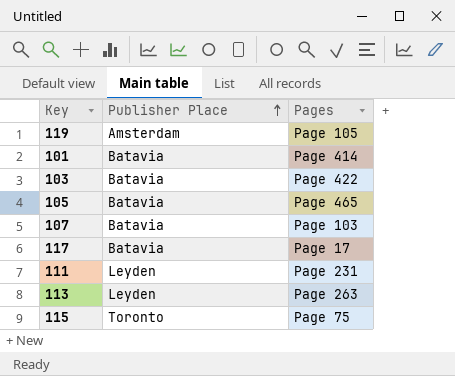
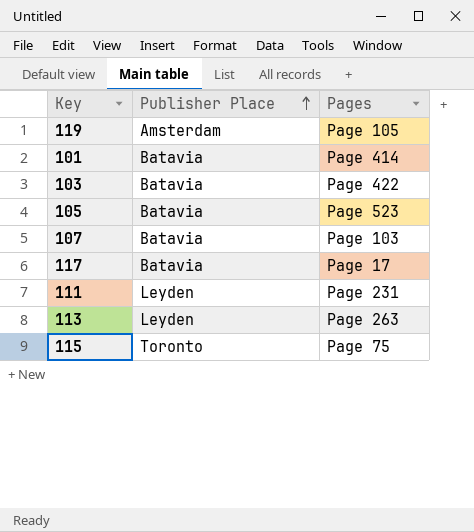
105 | Pages: Page 465 -> Page 523

